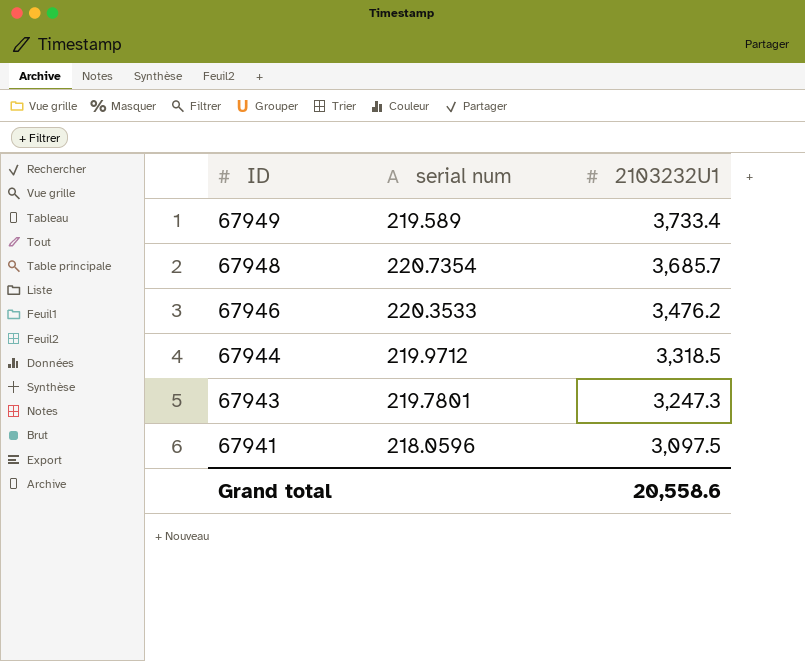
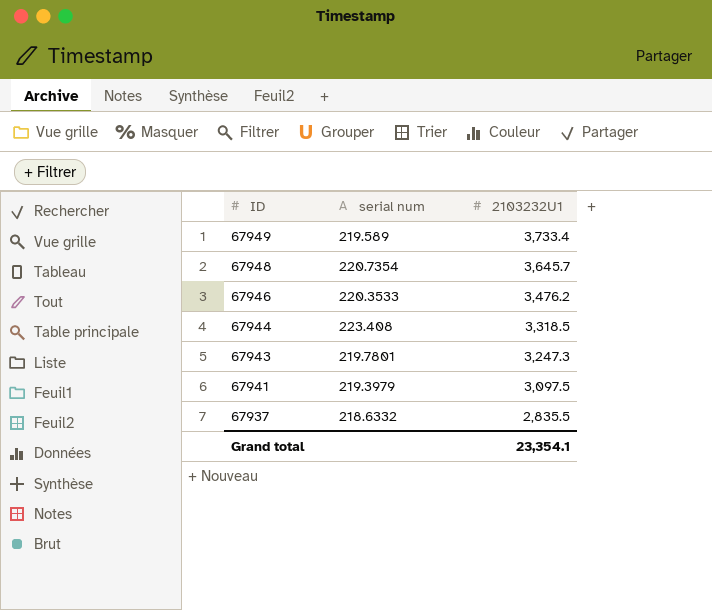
67948 | 2103232U1: 3,685.7 -> 3,645.7
67944 | serial num: 219.9712 -> 223.408
67941 | serial num: 218.0596 -> 219.3979
row 67937: none -> 218.6332 | 2,835.5
Grand total | 2103232U1: 20,558.6 -> 23,354.1

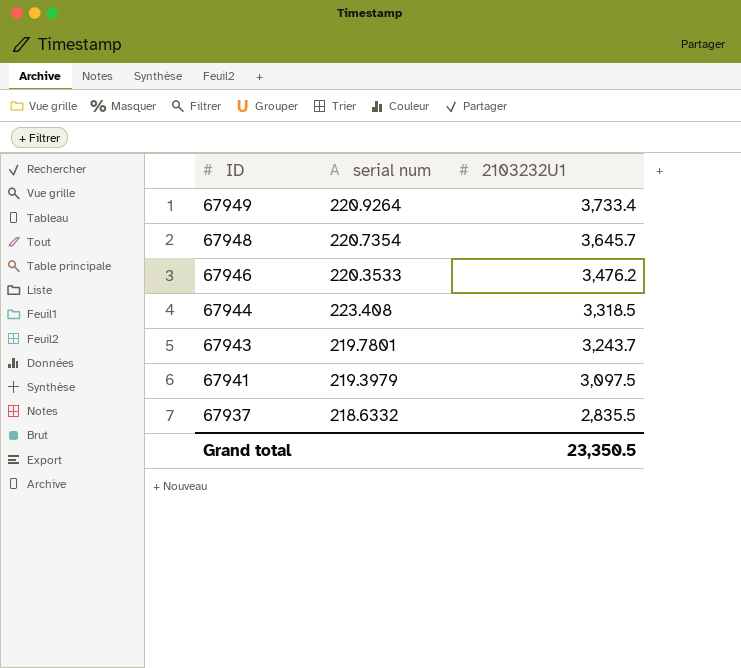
67949 | serial num: 219.589 -> 220.9264
67943 | 2103232U1: 3,247.3 -> 3,243.7
Grand total | 2103232U1: 23,354.1 -> 23,350.5

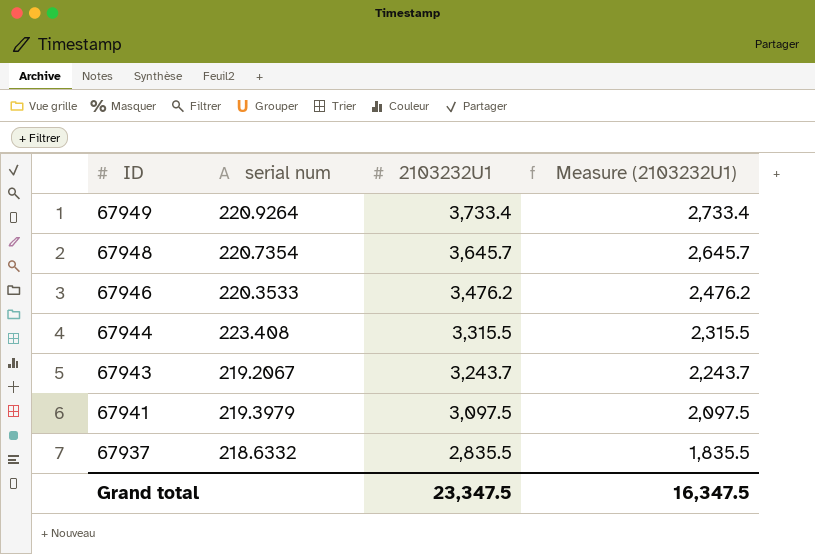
column Measure (2103232U1) | formula: none -> [2103232U1] - 1000
67944 | 2103232U1: 3,318.5 -> 3,315.5
67943 | serial num: 219.7801 -> 219.2067
Grand total | 2103232U1: 23,350.5 -> 23,347.5

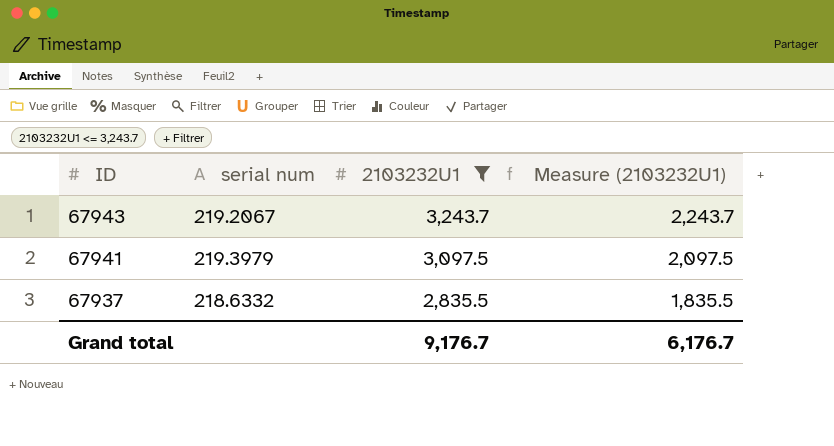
filter: none -> 2103232U1 <= 3,243.7
Grand total | 2103232U1: 23,347.5 -> 9,176.7
Grand total | Measure (2103232U1): 16,347.5 -> 6,176.7

